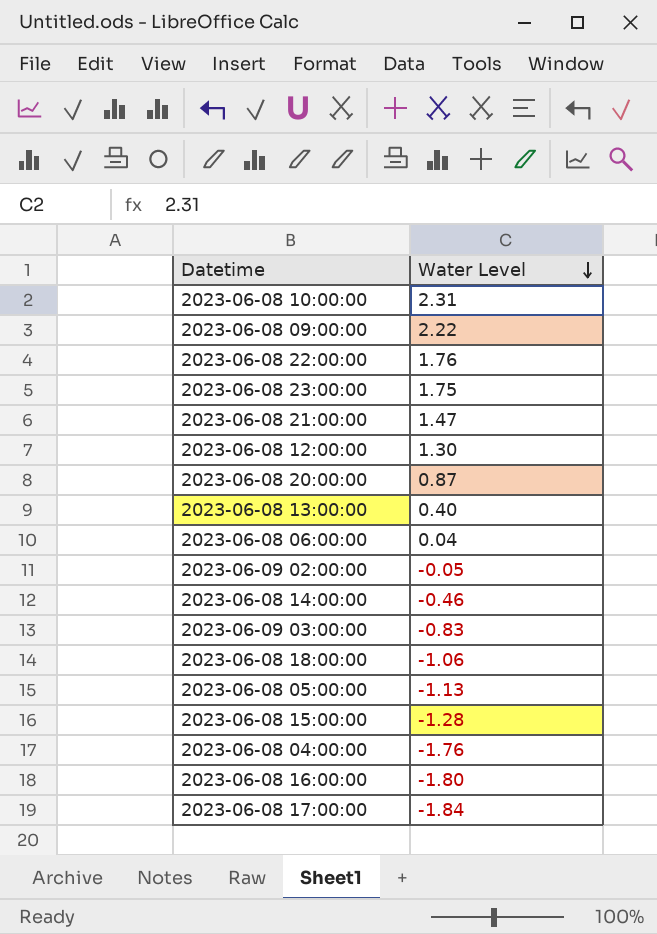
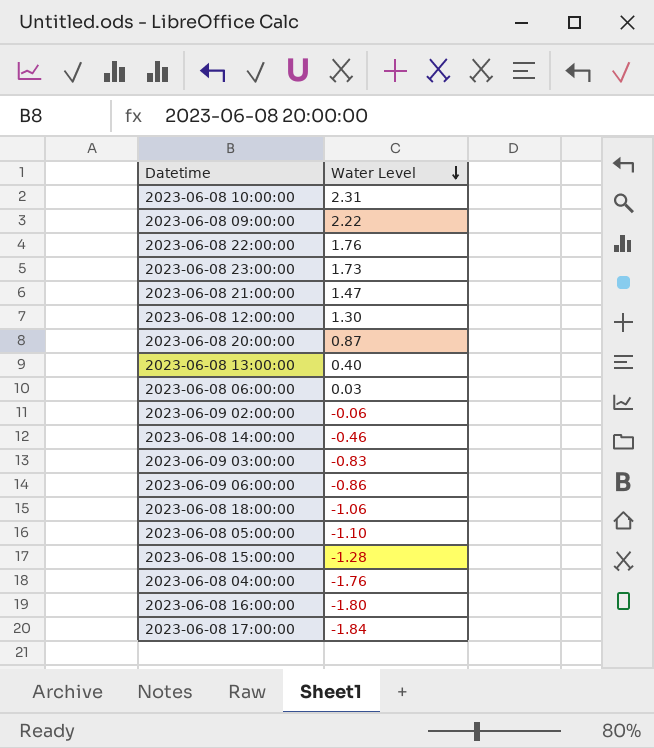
2023-06-08 23:00:00 | Water Level: 1.75 -> 1.73
2023-06-08 06:00:00 | Water Level: 0.04 -> 0.03
2023-06-09 02:00:00 | Water Level: -0.05 -> -0.06
row 2023-06-09 06:00:00: none -> -0.86
2023-06-08 05:00:00 | Water Level: -1.13 -> -1.10

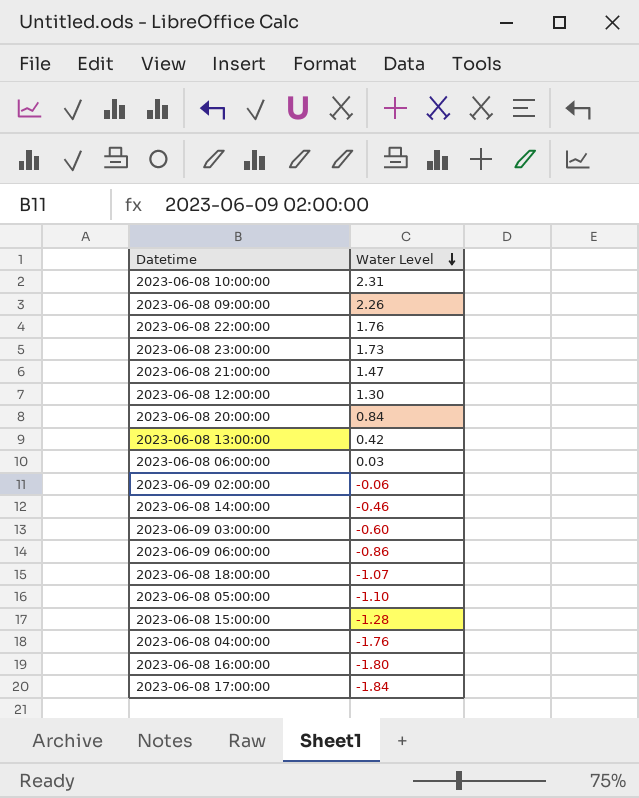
2023-06-08 09:00:00 | Water Level: 2.22 -> 2.26
2023-06-08 20:00:00 | Water Level: 0.87 -> 0.84
2023-06-08 13:00:00 | Water Level: 0.40 -> 0.42
2023-06-09 03:00:00 | Water Level: -0.83 -> -0.60
2023-06-08 18:00:00 | Water Level: -1.06 -> -1.07

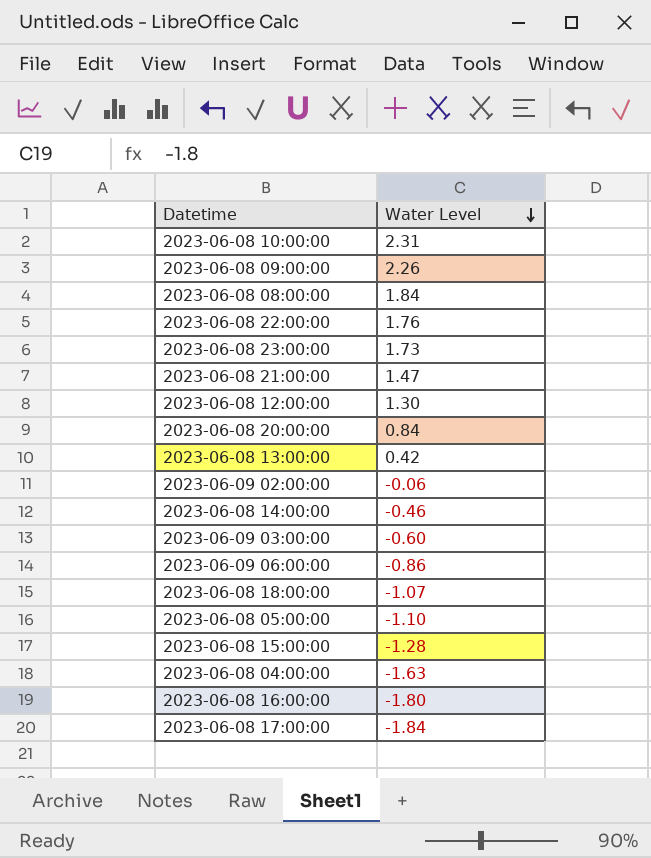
row 2023-06-08 06:00:00: 0.03 -> none
row 2023-06-08 08:00:00: none -> 1.84
2023-06-08 04:00:00 | Water Level: -1.76 -> -1.63

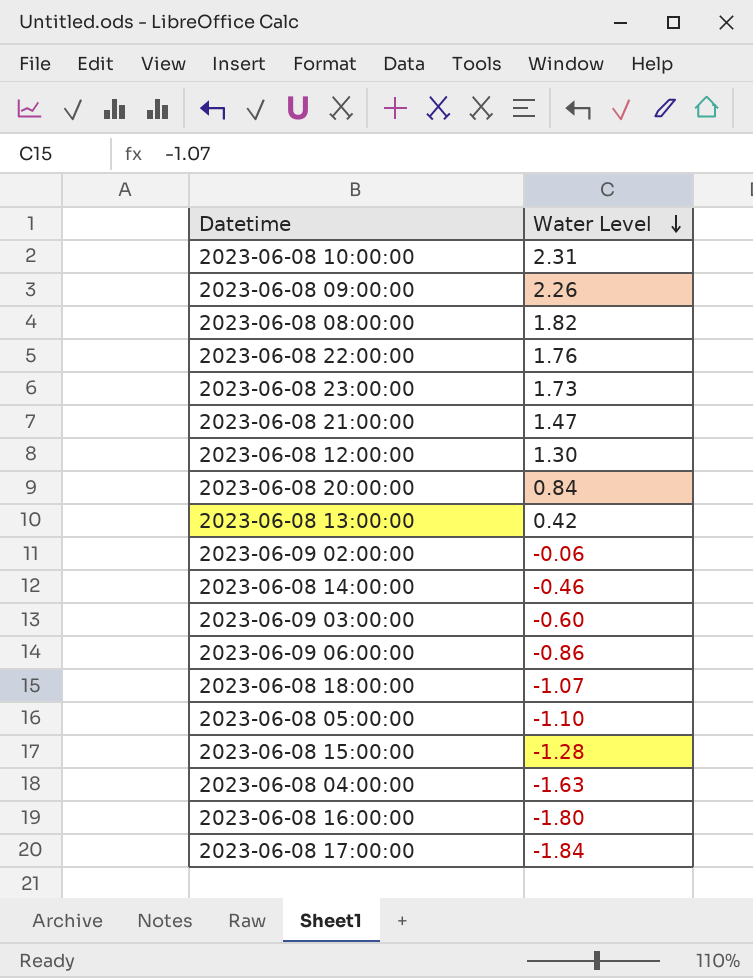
2023-06-08 08:00:00 | Water Level: 1.84 -> 1.82

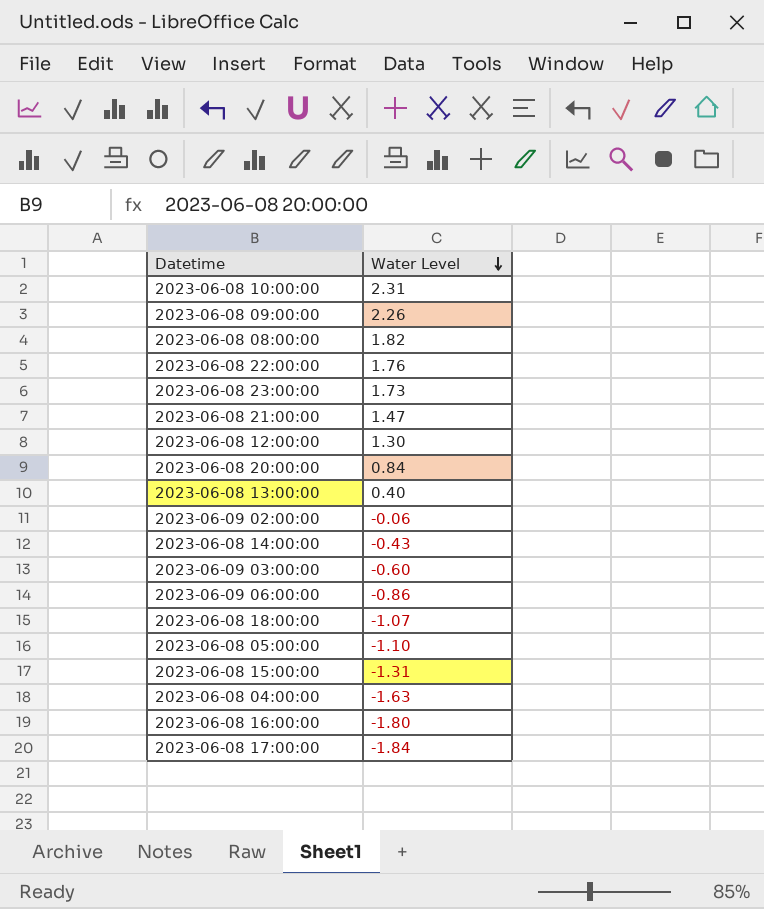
2023-06-08 13:00:00 | Water Level: 0.42 -> 0.40
2023-06-08 14:00:00 | Water Level: -0.46 -> -0.43
2023-06-08 15:00:00 | Water Level: -1.28 -> -1.31

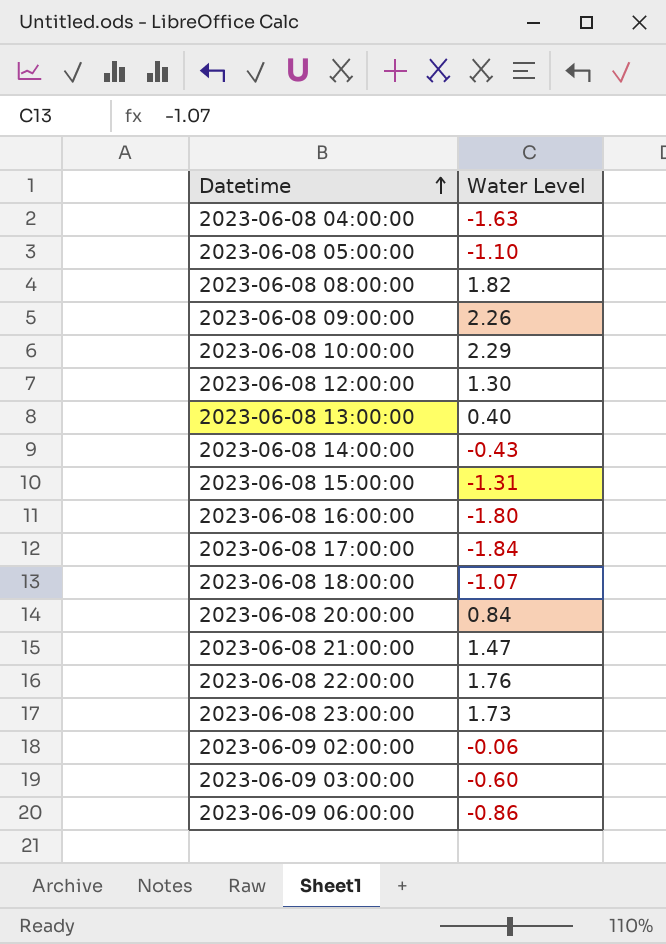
row order: Water Level descending -> Datetime ascending
2023-06-08 10:00:00 | Water Level: 2.31 -> 2.29

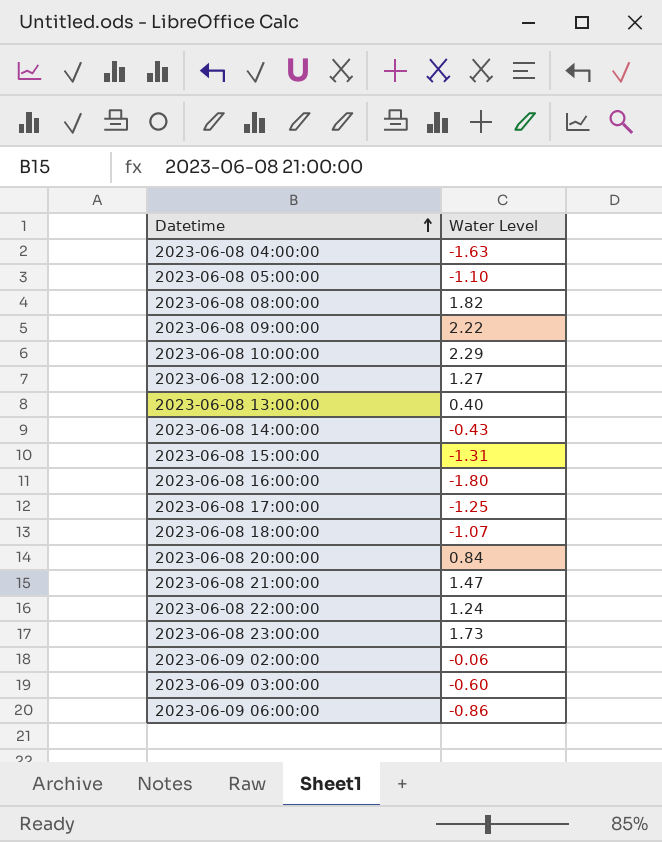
2023-06-08 09:00:00 | Water Level: 2.26 -> 2.22
2023-06-08 12:00:00 | Water Level: 1.30 -> 1.27
2023-06-08 17:00:00 | Water Level: -1.84 -> -1.25
2023-06-08 22:00:00 | Water Level: 1.76 -> 1.24

